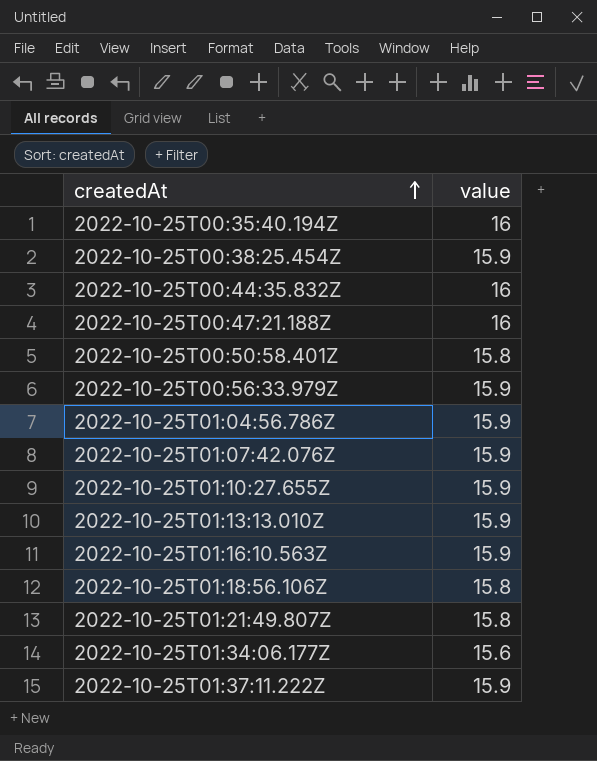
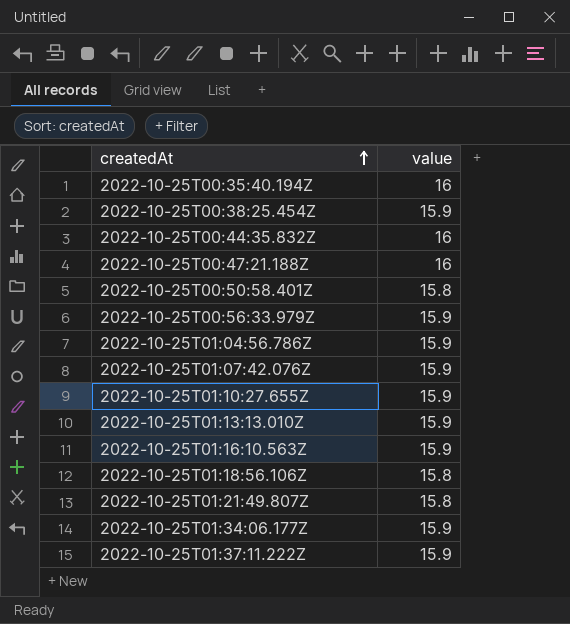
2022-10-25T01:34:06.177Z | value: 15.6 -> 15.9

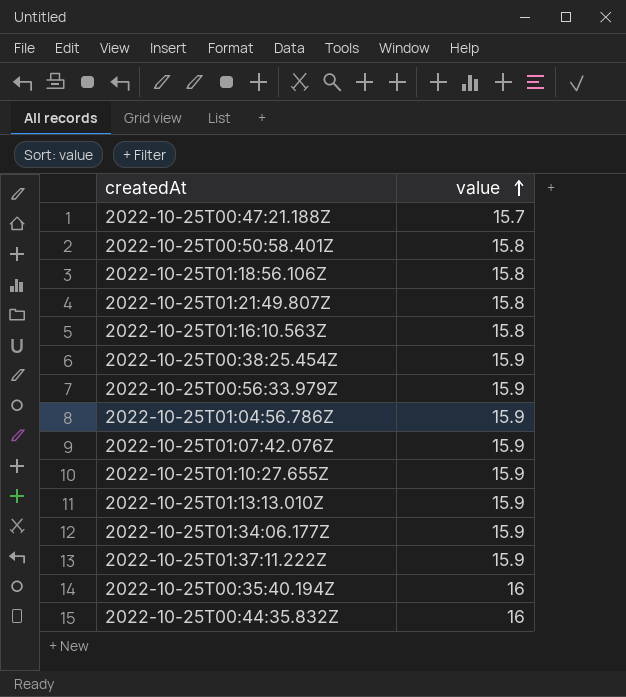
row order: createdAt ascending -> value ascending
2022-10-25T00:47:21.188Z | value: 16 -> 15.7
2022-10-25T01:16:10.563Z | value: 15.9 -> 15.8

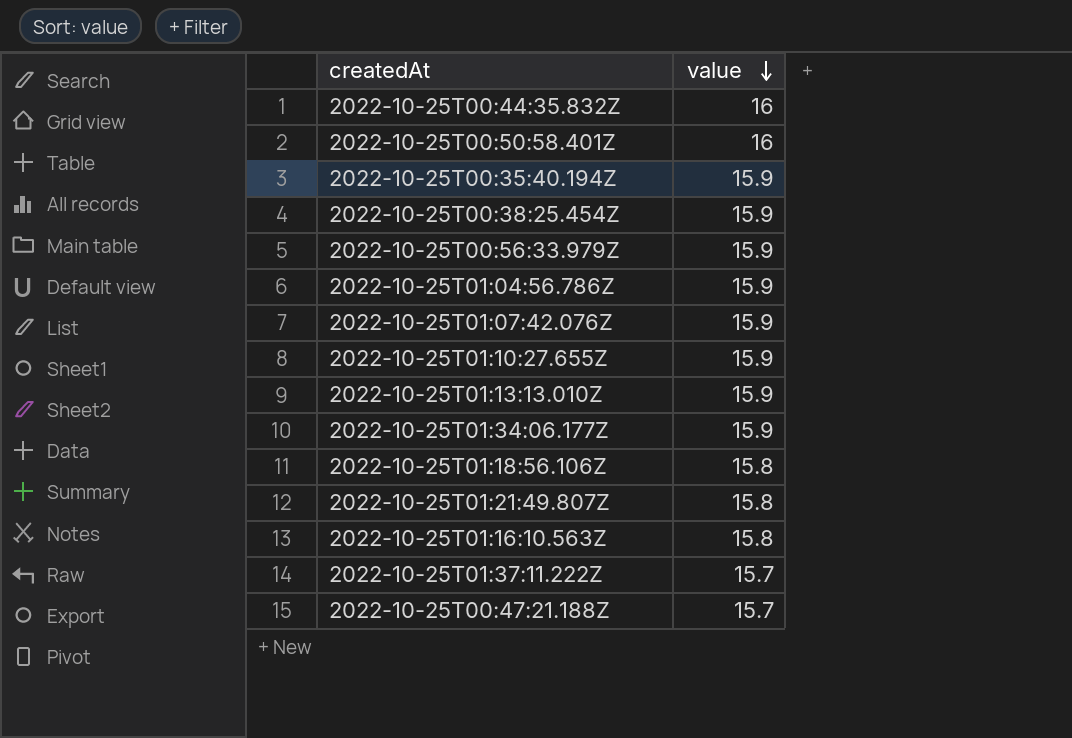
row order: value ascending -> value descending
2022-10-25T00:50:58.401Z | value: 15.8 -> 16
2022-10-25T00:35:40.194Z | value: 16 -> 15.9
2022-10-25T01:37:11.222Z | value: 15.9 -> 15.7

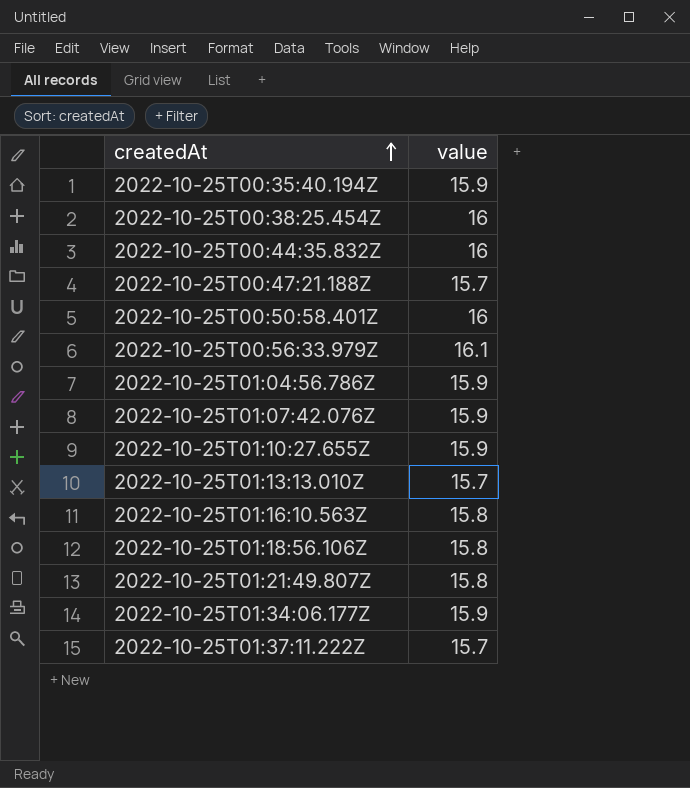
row order: value descending -> createdAt ascending
2022-10-25T00:38:25.454Z | value: 15.9 -> 16
2022-10-25T00:56:33.979Z | value: 15.9 -> 16.1
2022-10-25T01:13:13.010Z | value: 15.9 -> 15.7

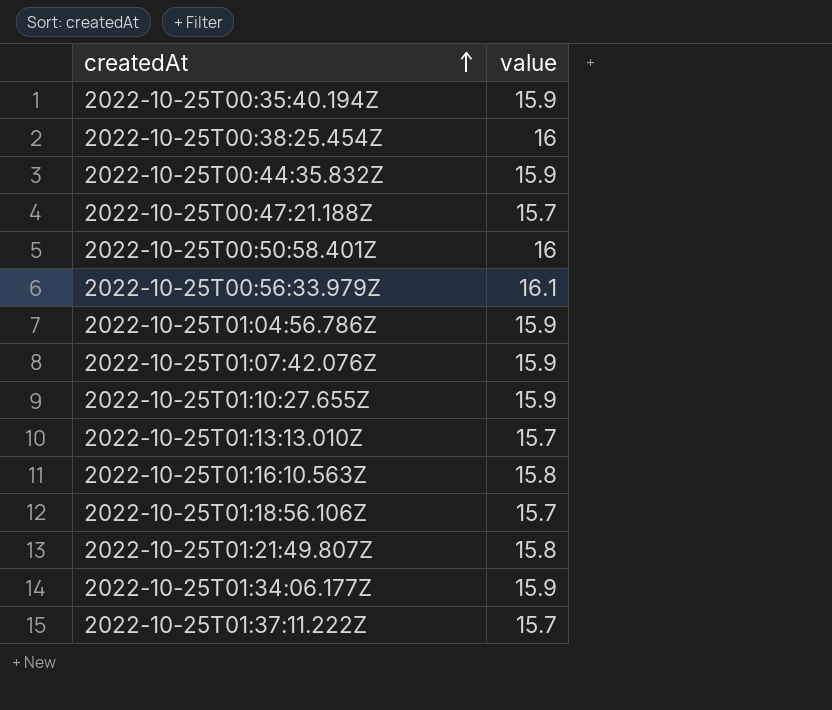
2022-10-25T00:44:35.832Z | value: 16 -> 15.9
2022-10-25T01:18:56.106Z | value: 15.8 -> 15.7

